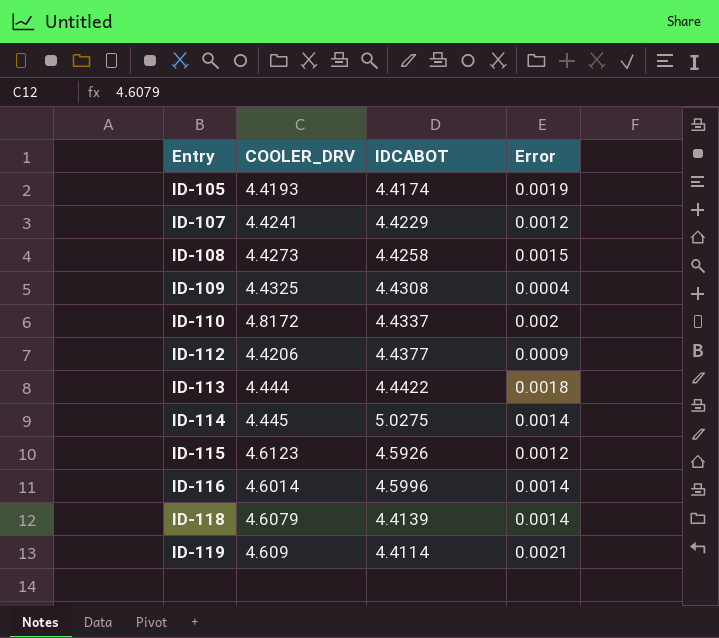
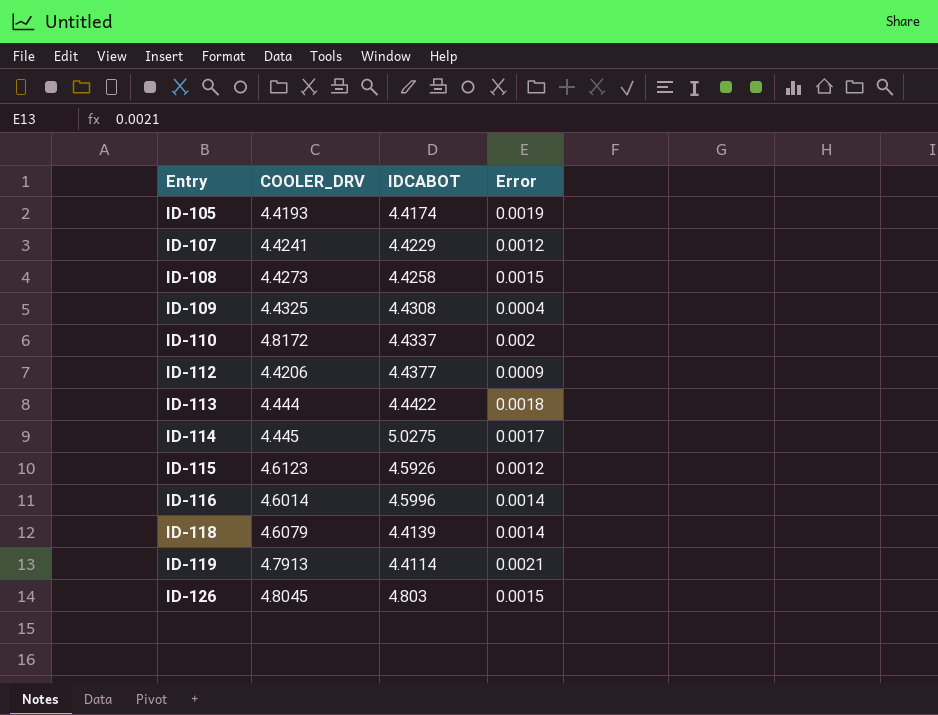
ID-114 | Error: 0.0014 -> 0.0017
ID-119 | COOLER_DRV: 4.609 -> 4.7913
row ID-126: none -> 4.8045 | 4.803 | 0.0015

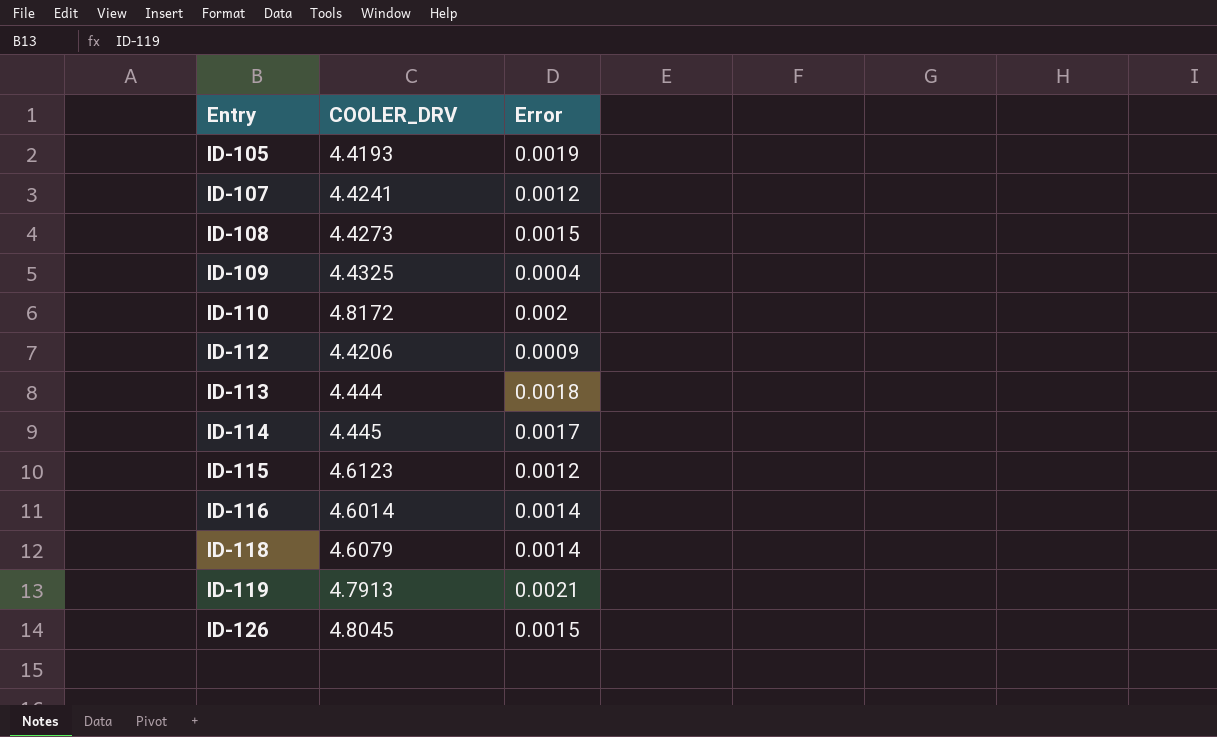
column IDCABOT | position: 3 -> none

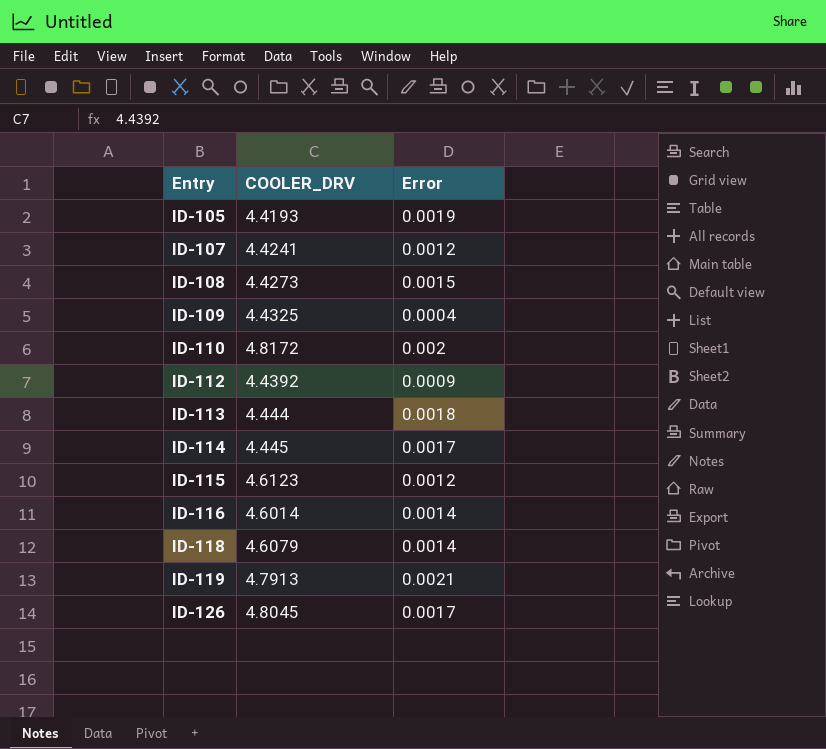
ID-112 | COOLER_DRV: 4.4206 -> 4.4392
ID-126 | Error: 0.0015 -> 0.0017

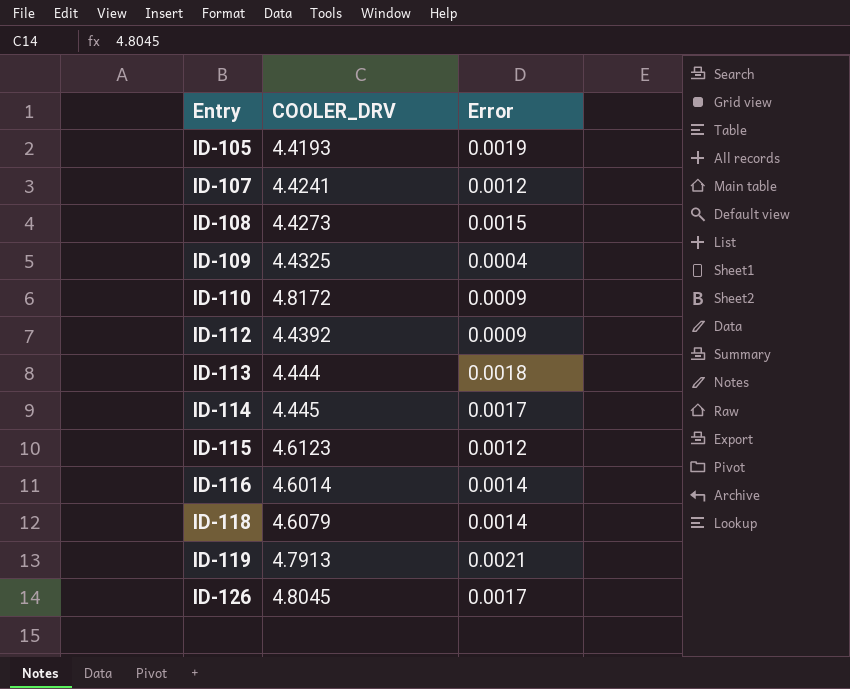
ID-110 | Error: 0.002 -> 0.0009

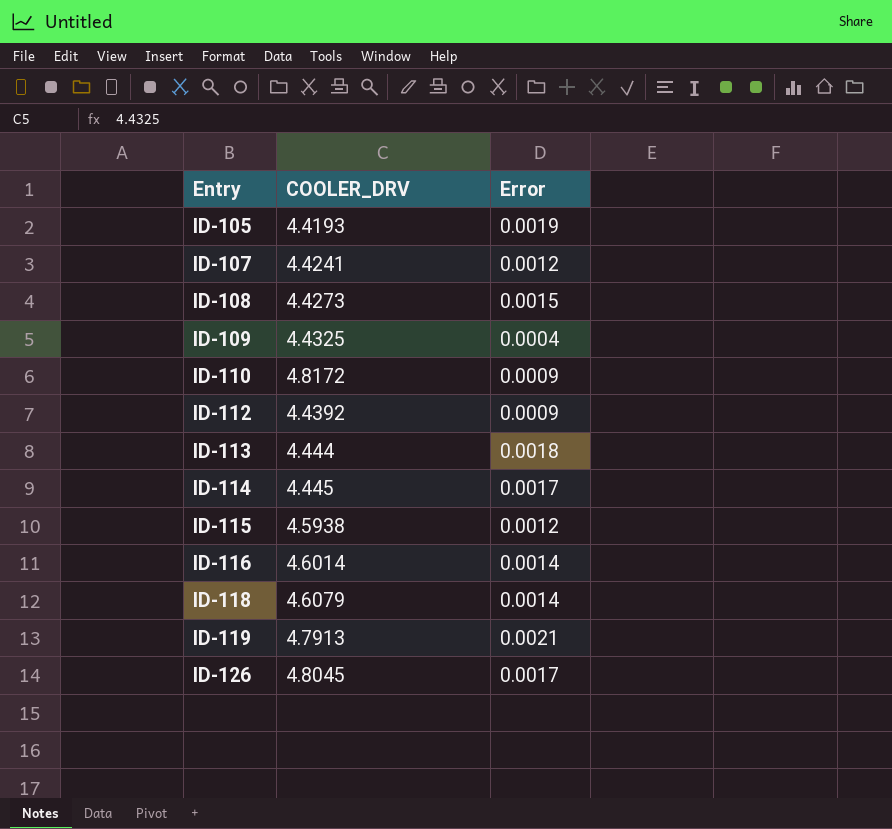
ID-115 | COOLER_DRV: 4.6123 -> 4.5938

